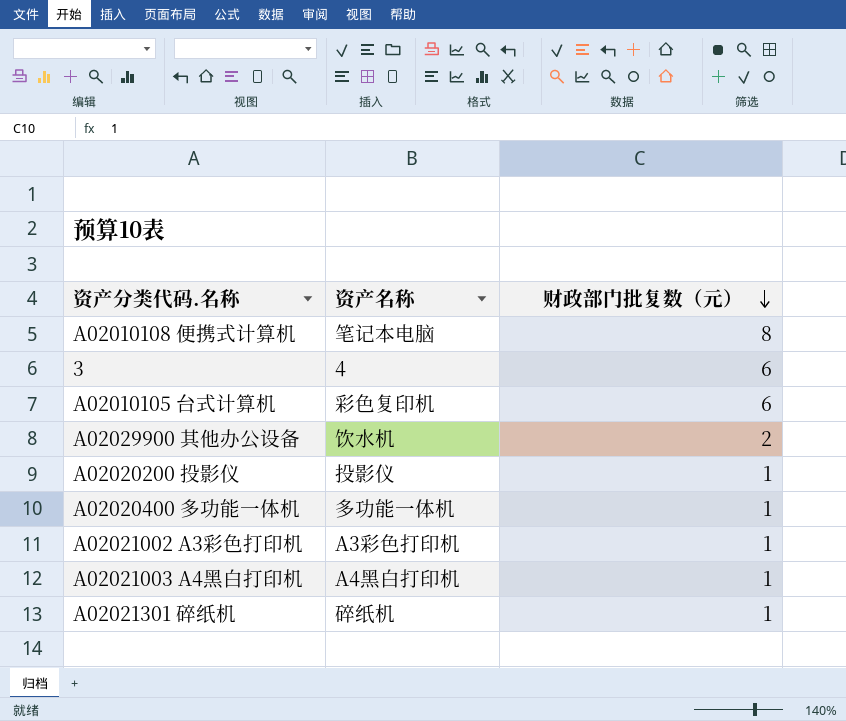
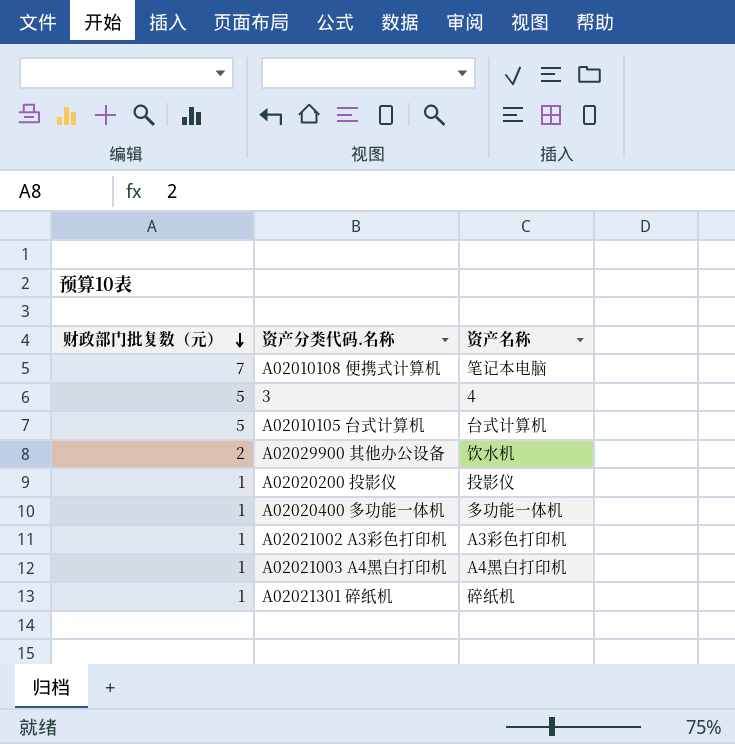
column 财政部门批复数（元） | position: 3 -> 1
A02010108 便携式计算机 | 财政部门批复数（元）: 8 -> 7
3 | 财政部门批复数（元）: 6 -> 5
A02010105 台式计算机 | 财政部门批复数（元）: 6 -> 5
A02010105 台式计算机 | 资产名称: 彩色复印机 -> 台式计算机

